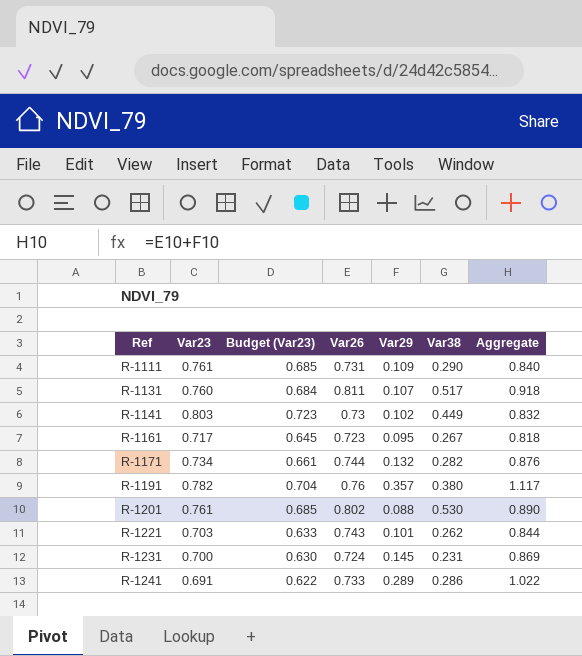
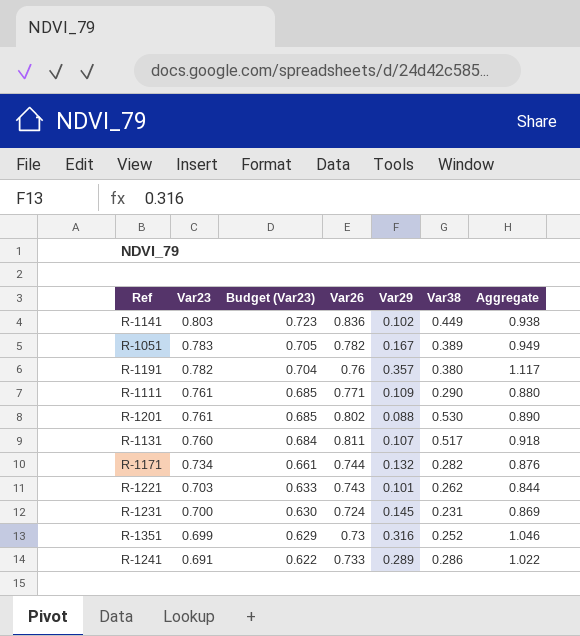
row order: Ref ascending -> Var23 descending
row R-1161: 0.717 | 0.645 | 0.723 | 0.095 | 0.267 | 0.818 -> none
R-1141 | Var26: 0.73 -> 0.836
R-1141 | Aggregate: 0.832 -> 0.938
row R-1051: none -> 0.783 | 0.705 | 0.782 | 0.167 | 0.389 | 0.949
R-1111 | Var26: 0.731 -> 0.771
R-1111 | Aggregate: 0.840 -> 0.880
row R-1351: none -> 0.699 | 0.629 | 0.73 | 0.316 | 0.252 | 1.046

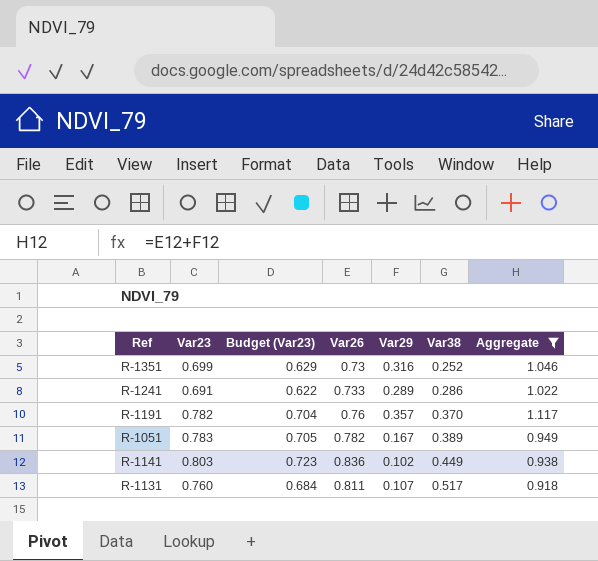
filter: none -> Aggregate >= 0.918
row order: Var23 descending -> Var38 ascending
R-1191 | Var38: 0.380 -> 0.370

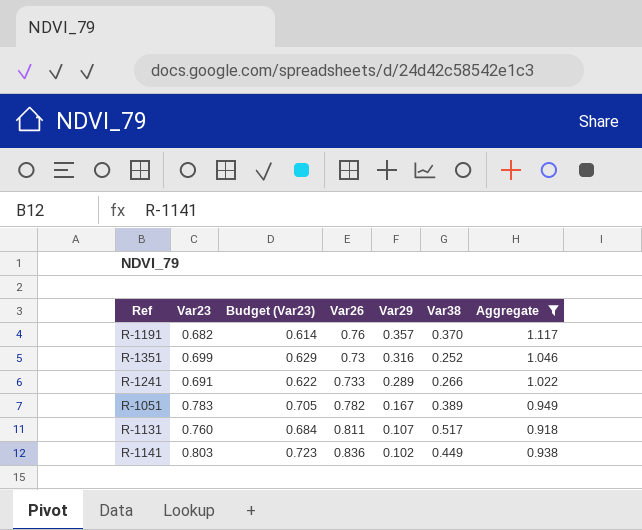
row order: Var38 ascending -> Var29 descending
R-1191 | Var23: 0.782 -> 0.682
R-1191 | Budget (Var23): 0.704 -> 0.614
R-1241 | Var38: 0.286 -> 0.266

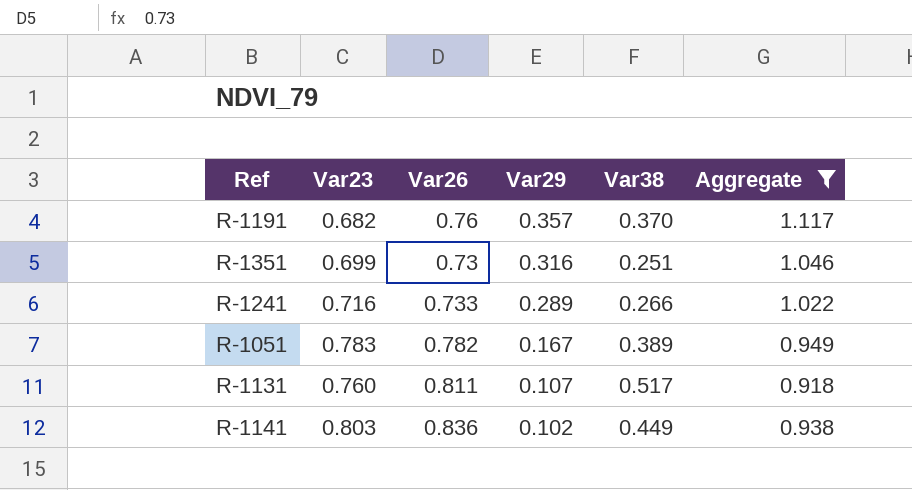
column Budget (Var23) | formula: [Var23] * 0.9 -> none
R-1351 | Var38: 0.252 -> 0.251
R-1241 | Var23: 0.691 -> 0.716

